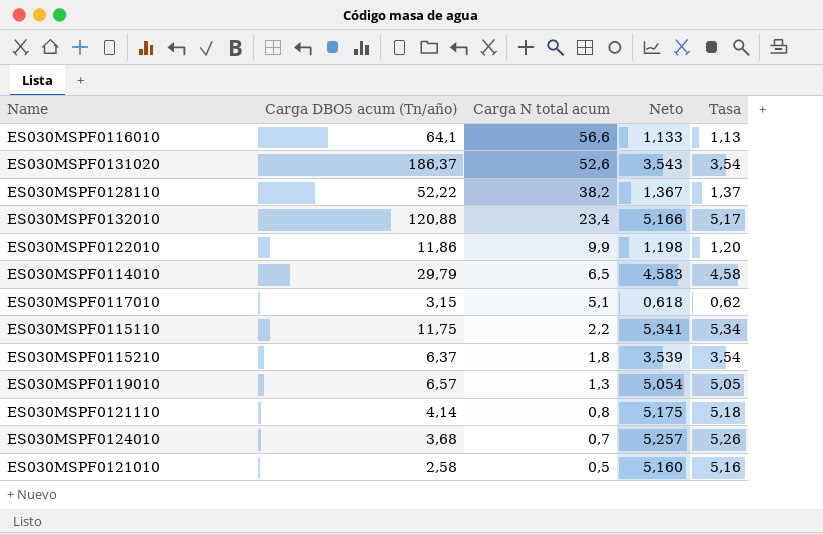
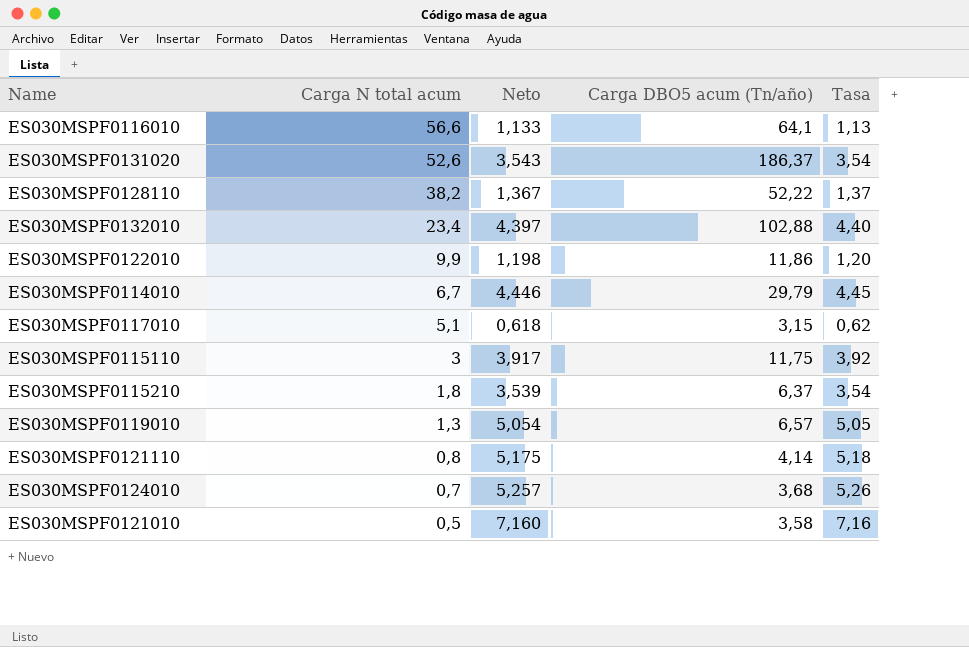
column Carga DBO5 acum (Tn/año) | position: 2 -> 4
ES030MSPF0132010 | Neto: 5,166 -> 4,397
ES030MSPF0132010 | Carga DBO5 acum (Tn/año): 120,88 -> 102,88
ES030MSPF0132010 | Tasa: 5,17 -> 4,40
ES030MSPF0114010 | Carga N total acum: 6,5 -> 6,7
ES030MSPF0114010 | Neto: 4,583 -> 4,446
ES030MSPF0114010 | Tasa: 4,58 -> 4,45
ES030MSPF0115110 | Carga N total acum: 2,2 -> 3
ES030MSPF0115110 | Neto: 5,341 -> 3,917
ES030MSPF0115110 | Tasa: 5,34 -> 3,92
ES030MSPF0121010 | Neto: 5,160 -> 7,160
ES030MSPF0121010 | Carga DBO5 acum (Tn/año): 2,58 -> 3,58
ES030MSPF0121010 | Tasa: 5,16 -> 7,16

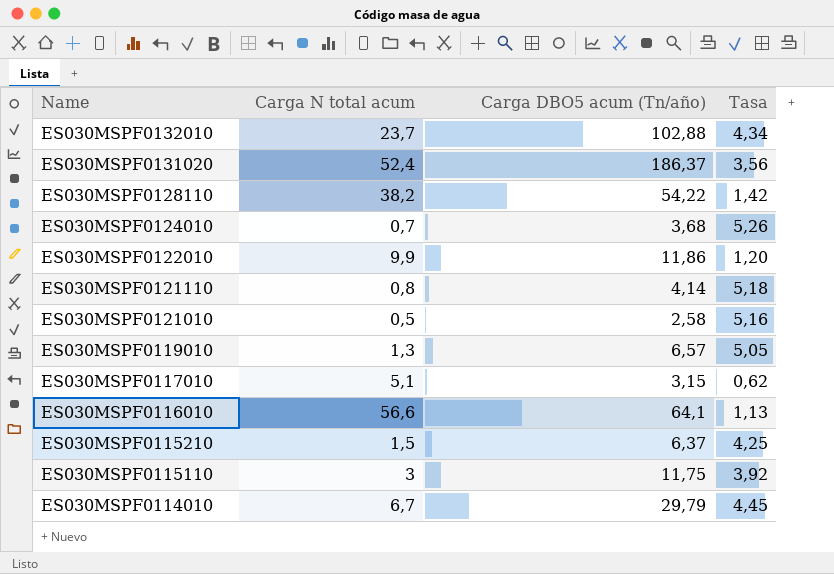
row order: Carga N total acum descending -> Name descending
column Neto | formula: [Carga DBO5 acum (Tn/año)] / [Carga N total acum] -> none
ES030MSPF0132010 | Carga N total acum: 23,4 -> 23,7
ES030MSPF0132010 | Tasa: 4,40 -> 4,34
ES030MSPF0131020 | Carga N total acum: 52,6 -> 52,4
ES030MSPF0131020 | Tasa: 3,54 -> 3,56
ES030MSPF0128110 | Carga DBO5 acum (Tn/año): 52,22 -> 54,22
ES030MSPF0128110 | Tasa: 1,37 -> 1,42
ES030MSPF0121010 | Carga DBO5 acum (Tn/año): 3,58 -> 2,58
ES030MSPF0121010 | Tasa: 7,16 -> 5,16
ES030MSPF0115210 | Carga N total acum: 1,8 -> 1,5
ES030MSPF0115210 | Tasa: 3,54 -> 4,25

